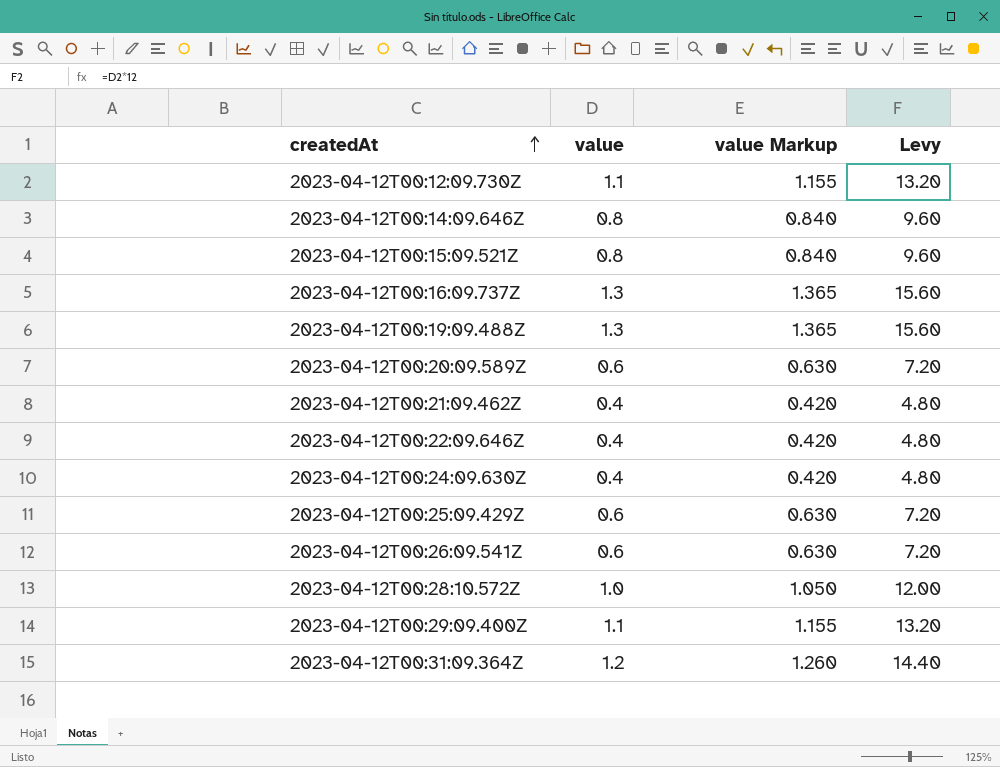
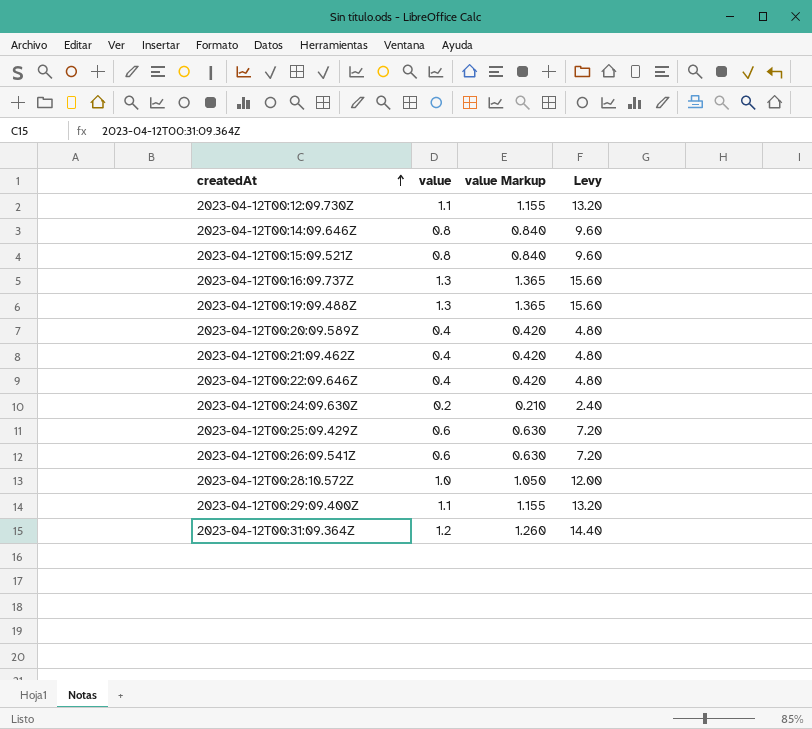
2023-04-12T00:20:09.589Z | value: 0.6 -> 0.4
2023-04-12T00:20:09.589Z | value Markup: 0.630 -> 0.420
2023-04-12T00:20:09.589Z | Levy: 7.20 -> 4.80
2023-04-12T00:24:09.630Z | value: 0.4 -> 0.2
2023-04-12T00:24:09.630Z | value Markup: 0.420 -> 0.210
2023-04-12T00:24:09.630Z | Levy: 4.80 -> 2.40

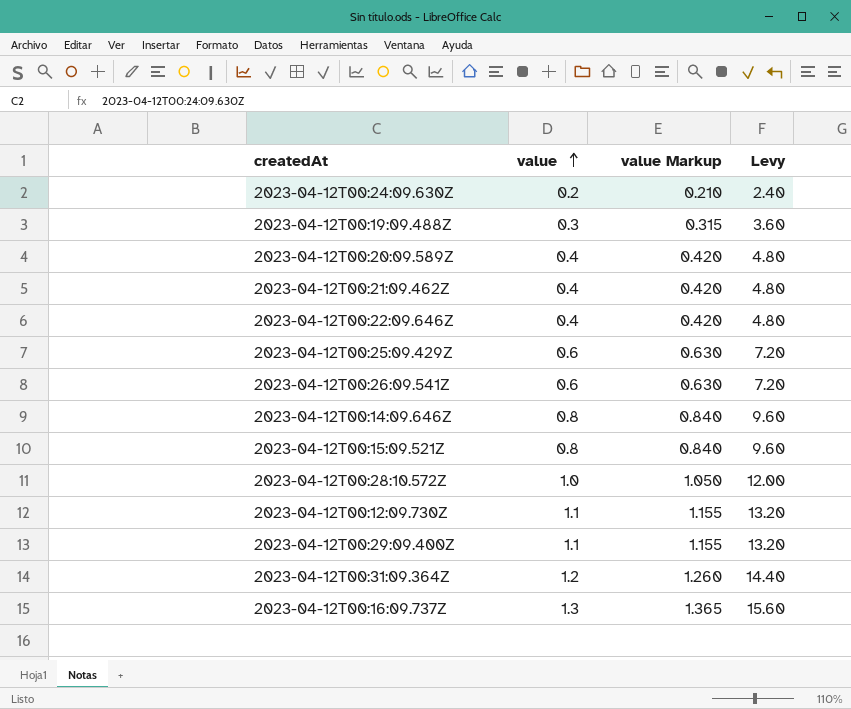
row order: createdAt ascending -> value ascending
2023-04-12T00:19:09.488Z | value: 1.3 -> 0.3
2023-04-12T00:19:09.488Z | value Markup: 1.365 -> 0.315
2023-04-12T00:19:09.488Z | Levy: 15.60 -> 3.60

